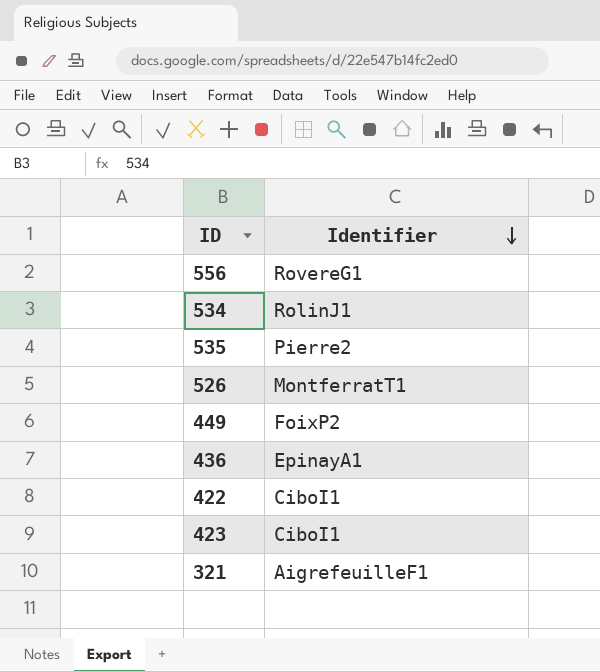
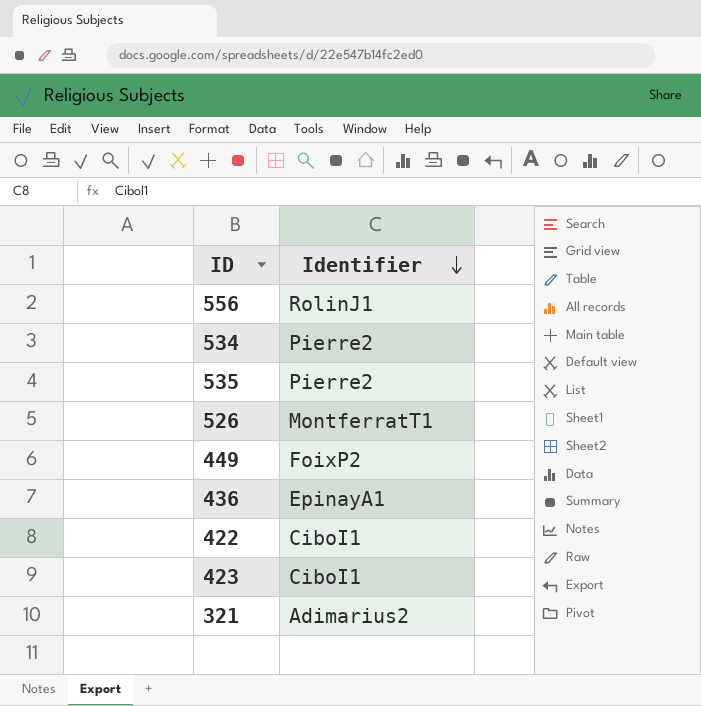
556 | Identifier: RovereG1 -> RolinJ1
534 | Identifier: RolinJ1 -> Pierre2
321 | Identifier: AigrefeuilleF1 -> Adimarius2

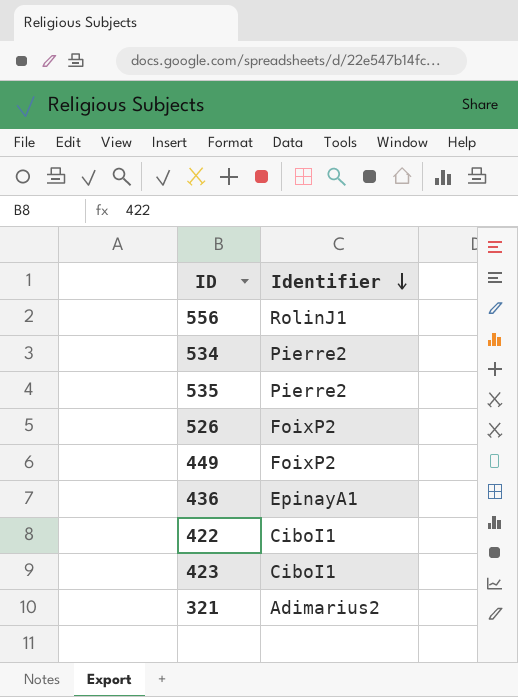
526 | Identifier: MontferratT1 -> FoixP2

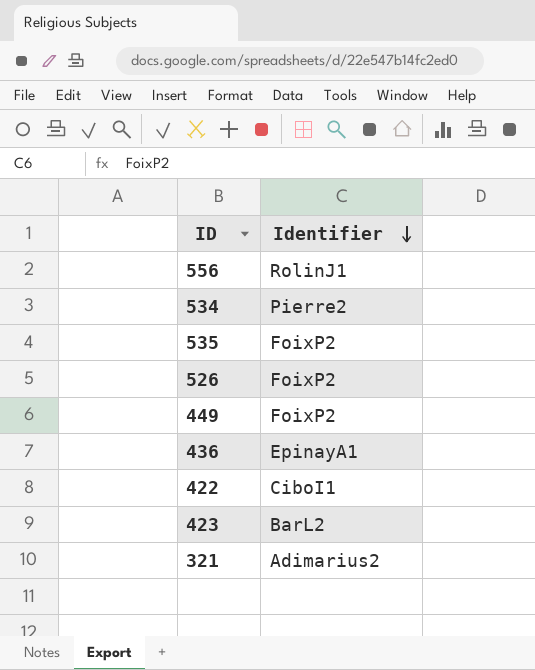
535 | Identifier: Pierre2 -> FoixP2
423 | Identifier: CiboI1 -> BarL2

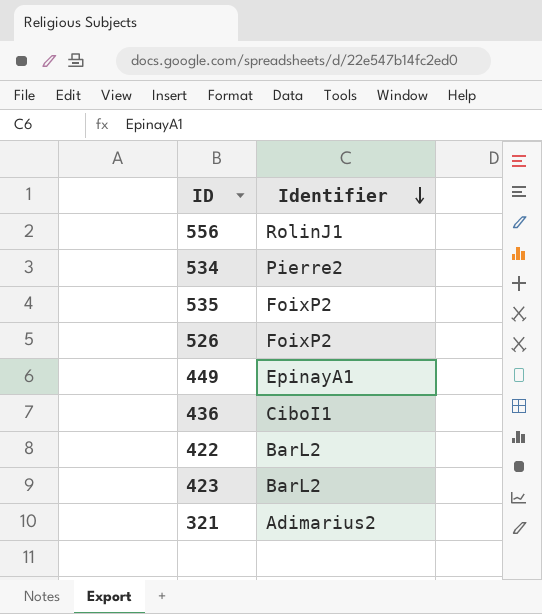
449 | Identifier: FoixP2 -> EpinayA1
436 | Identifier: EpinayA1 -> CiboI1
422 | Identifier: CiboI1 -> BarL2

